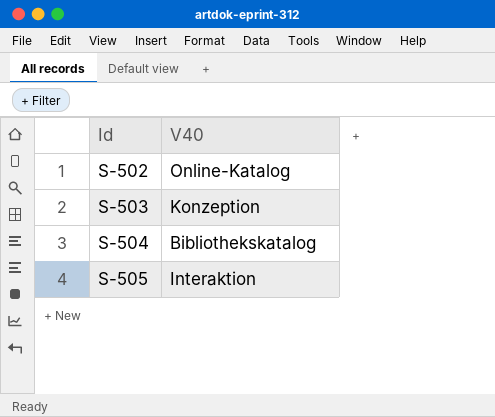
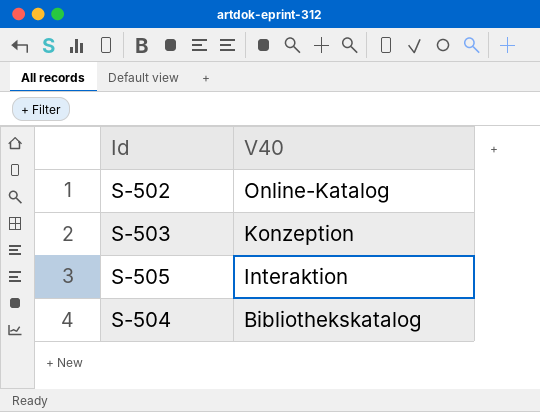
row order: Id ascending -> V40 descending

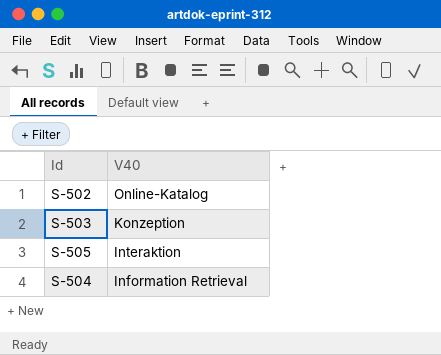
S-504 | V40: Bibliothekskatalog -> Information Retrieval

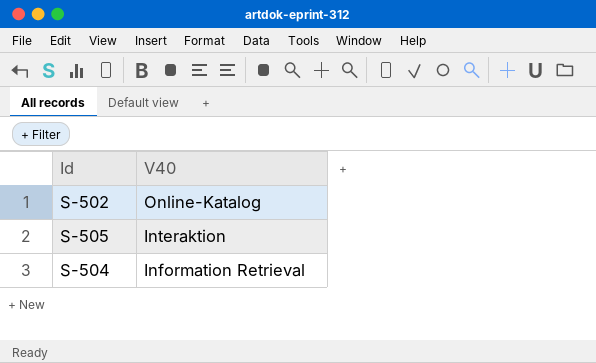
row S-503: Konzeption -> none

